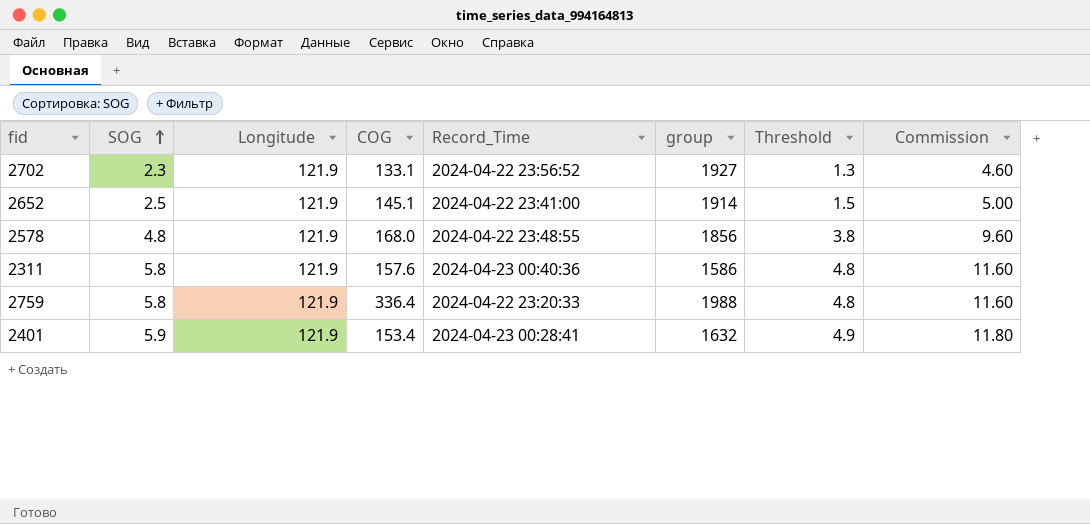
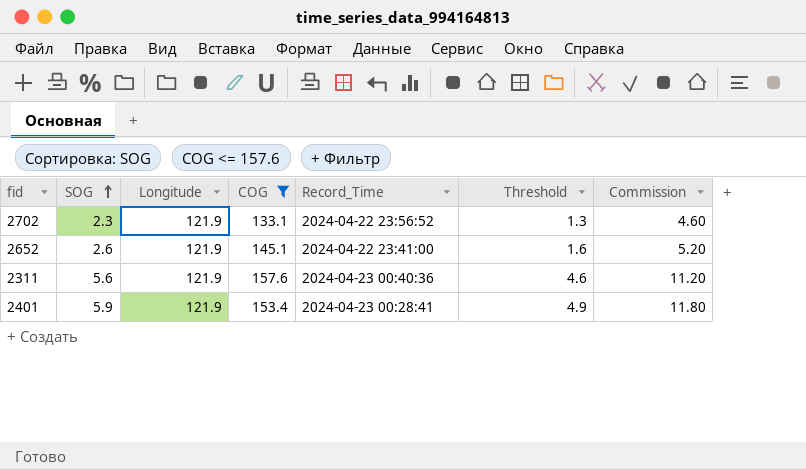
filter: none -> COG <= 157.6
column group | position: 6 -> none
2652 | SOG: 2.5 -> 2.6
2652 | Threshold: 1.5 -> 1.6
2652 | Commission: 5.00 -> 5.20
2311 | SOG: 5.8 -> 5.6
2311 | Threshold: 4.8 -> 4.6
2311 | Commission: 11.60 -> 11.20

